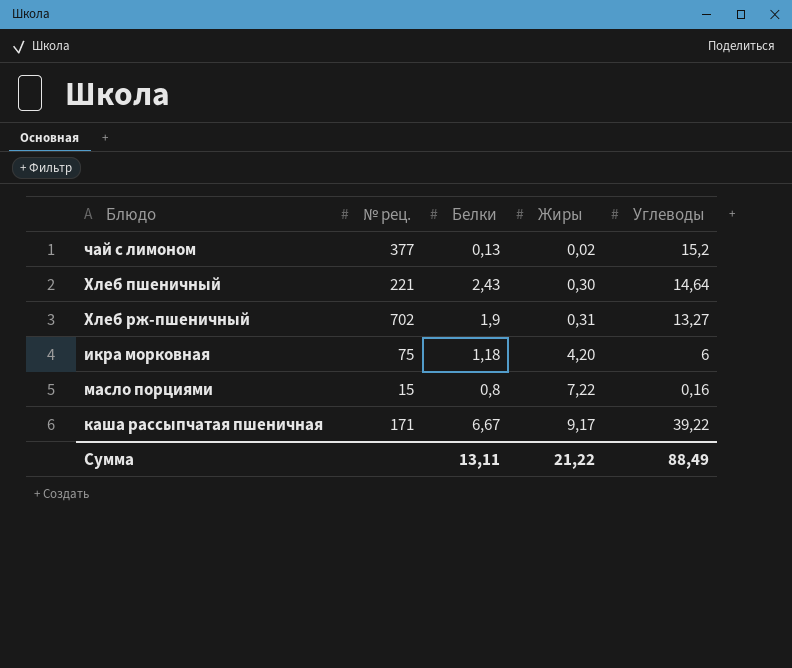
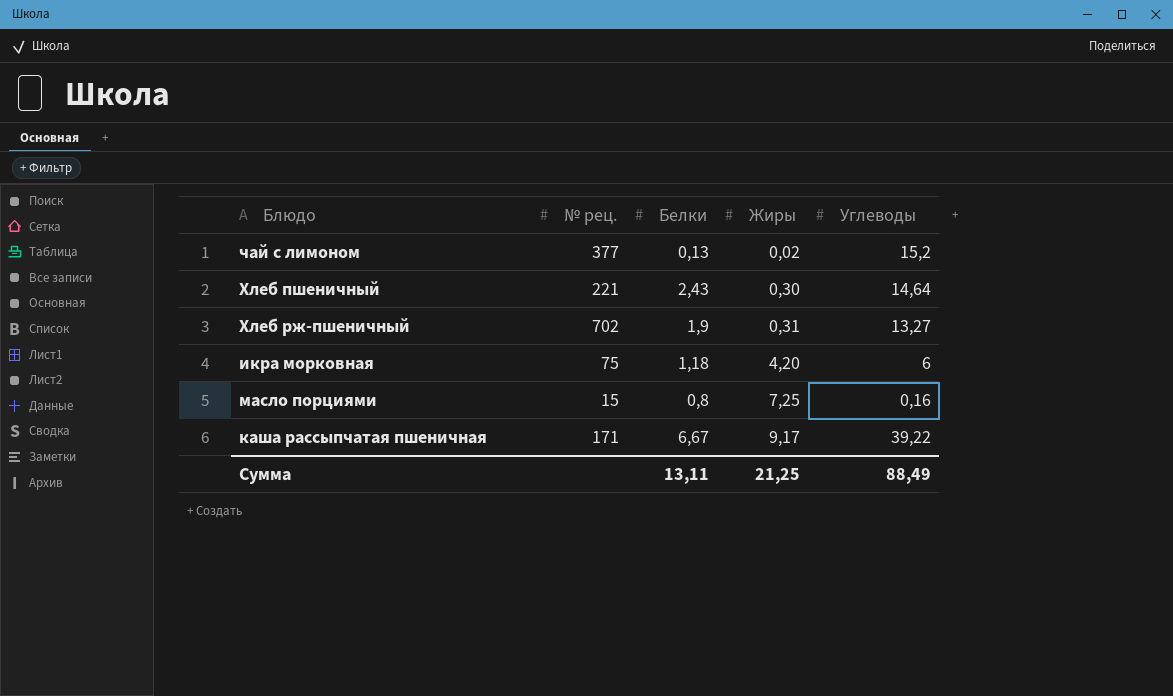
масло порциями | Жиры: 7,22 -> 7,25
Сумма | Жиры: 21,22 -> 21,25

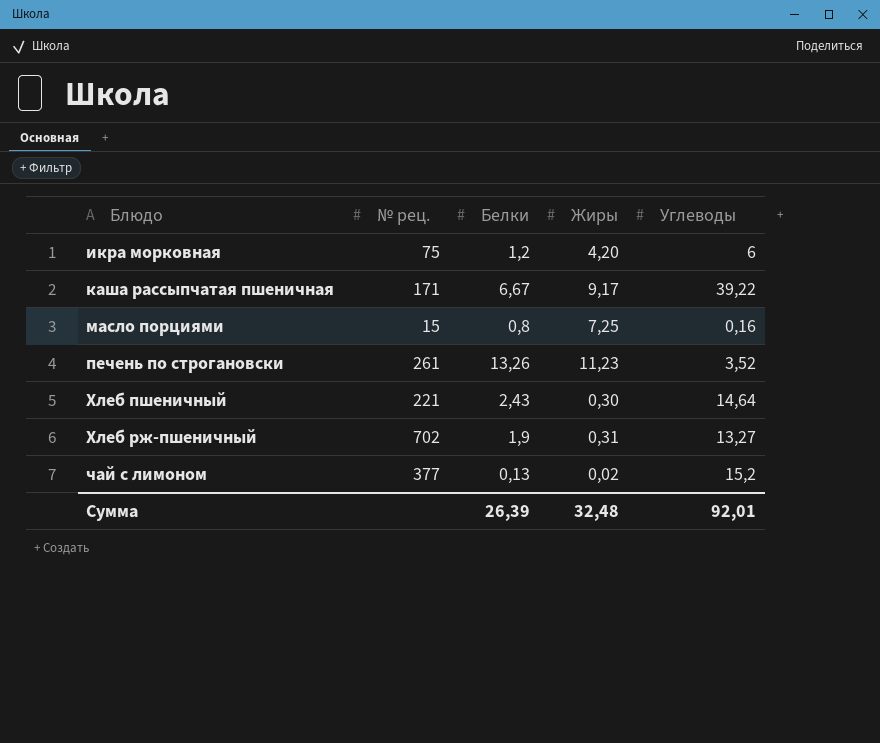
row order: Жиры ascending -> Блюдо ascending
икра морковная | Белки: 1,18 -> 1,2
row печень по строгановски: none -> 261 | 13,26 | 11,23 | 3,52
Сумма | Белки: 13,11 -> 26,39
Сумма | Жиры: 21,25 -> 32,48
Сумма | Углеводы: 88,49 -> 92,01

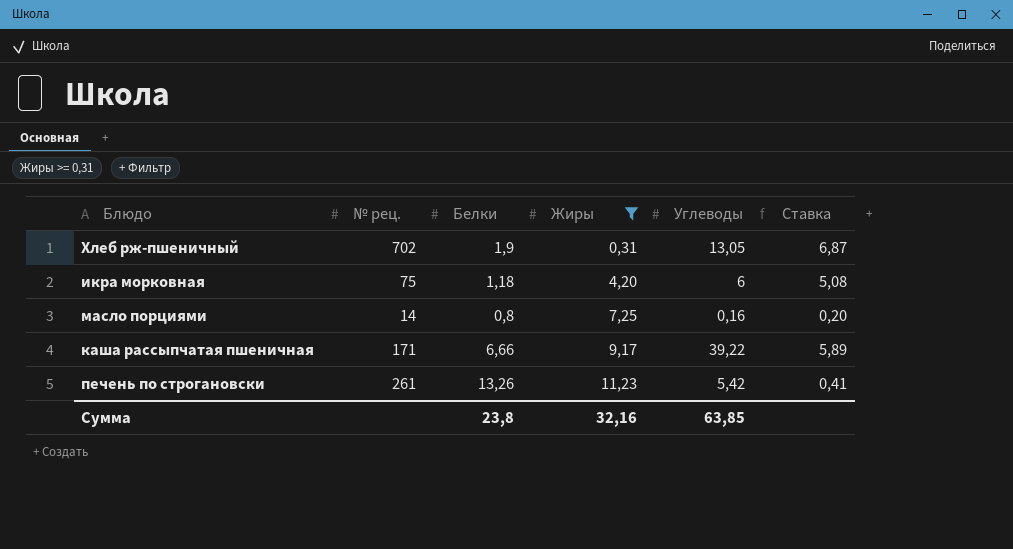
filter: none -> Жиры >= 0,31
row order: Блюдо ascending -> Жиры ascending
column Ставка | formula: none -> [Углеводы] / [Белки]
Хлеб рж-пшеничный | Углеводы: 13,27 -> 13,05
икра морковная | Белки: 1,2 -> 1,18
масло порциями | № рец.: 15 -> 14
каша рассыпчатая пшеничная | Белки: 6,67 -> 6,66
печень по строгановски | Углеводы: 3,52 -> 5,42
Сумма | Белки: 26,39 -> 23,8
Сумма | Жиры: 32,48 -> 32,16
Сумма | Углеводы: 92,01 -> 63,85

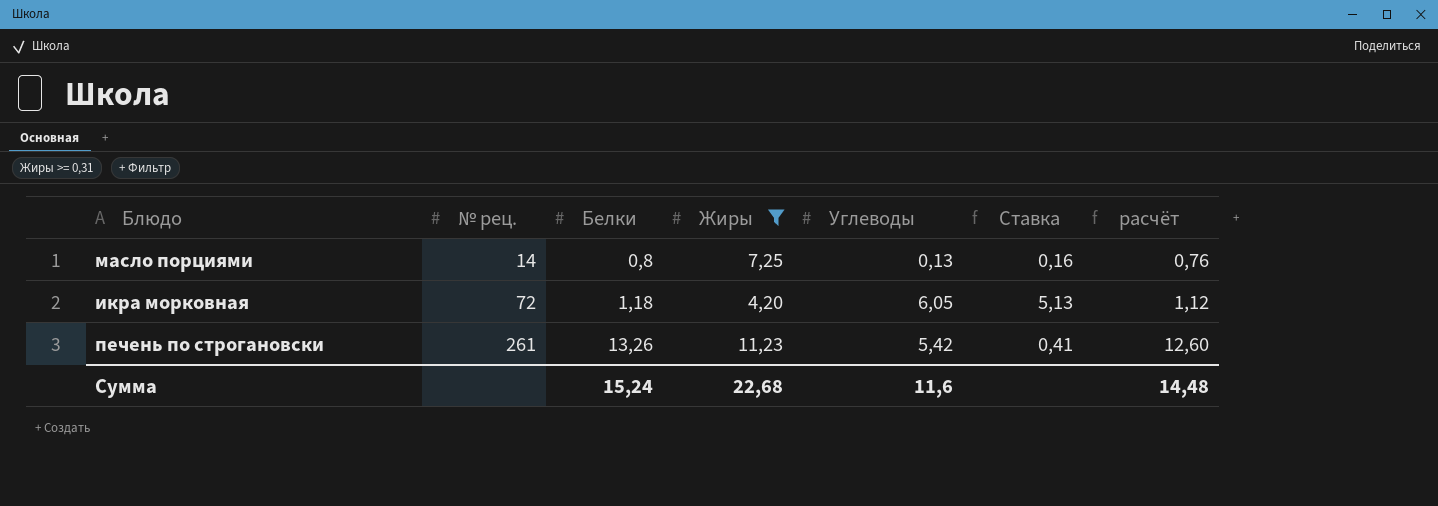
row order: Жиры ascending -> № рец. ascending
column расчёт | formula: none -> [Белки] * 0,95
row Хлеб рж-пшеничный: 702 | 1,9 | 0,31 | 13,05 | 6,87 -> none
row каша рассыпчатая пшеничная: 171 | 6,66 | 9,17 | 39,22 | 5,89 -> none
масло порциями | Углеводы: 0,16 -> 0,13
масло порциями | Ставка: 0,20 -> 0,16
икра морковная | № рец.: 75 -> 72
икра морковная | Углеводы: 6 -> 6,05
икра морковная | Ставка: 5,08 -> 5,13
Сумма | Белки: 23,8 -> 15,24
Сумма | Жиры: 32,16 -> 22,68
Сумма | Углеводы: 63,85 -> 11,6

